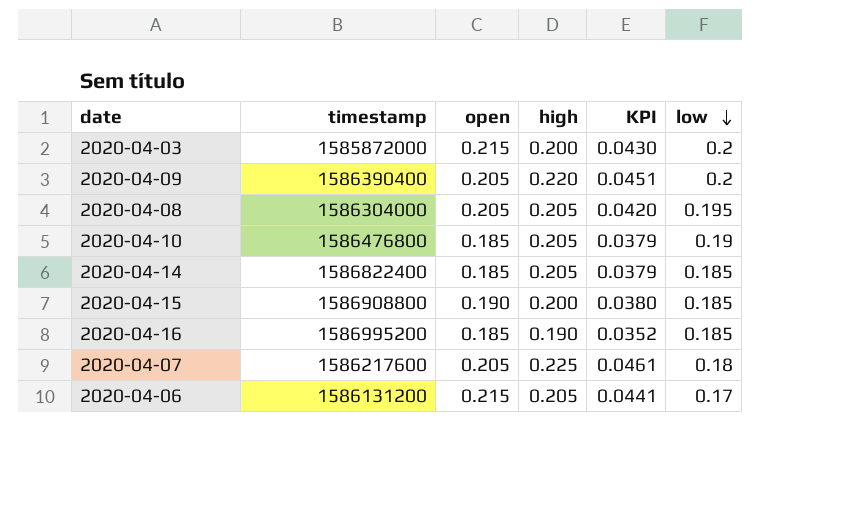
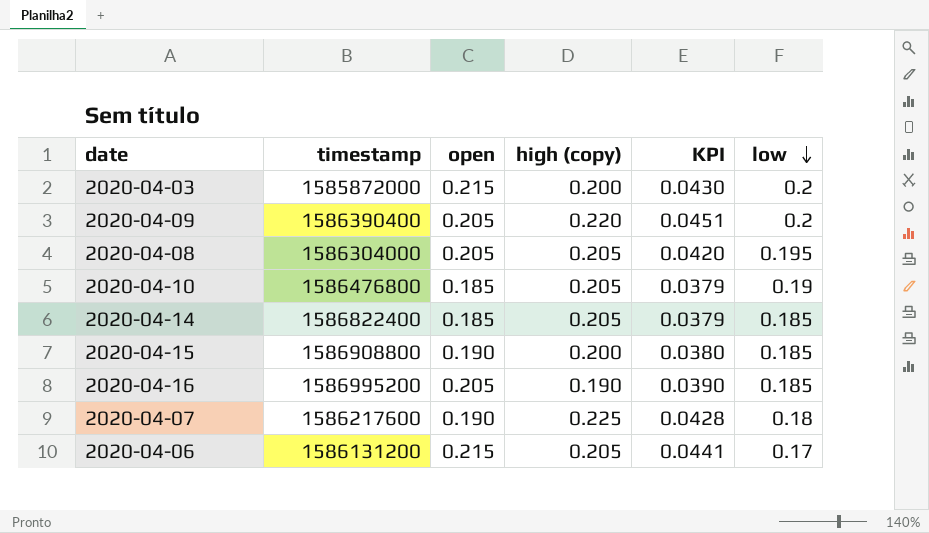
column name: high -> high (copy)
2020-04-16 | open: 0.185 -> 0.205
2020-04-16 | KPI: 0.0352 -> 0.0390
2020-04-07 | open: 0.205 -> 0.190
2020-04-07 | KPI: 0.0461 -> 0.0428

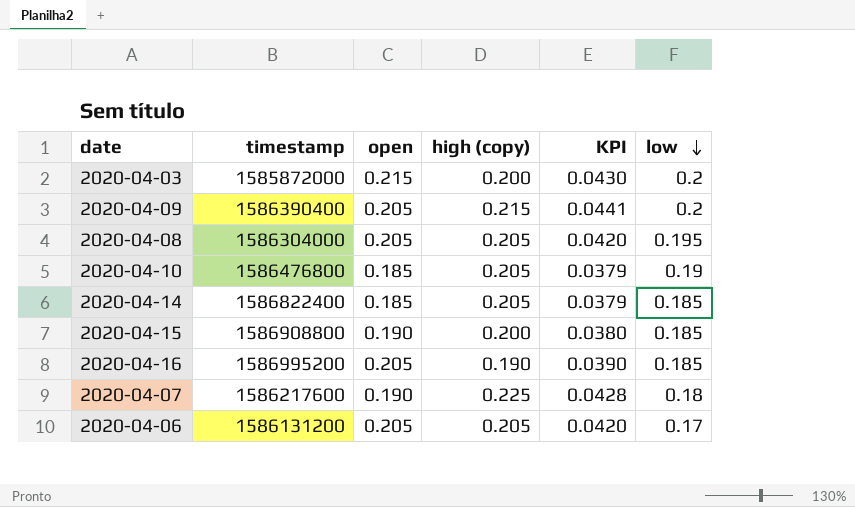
2020-04-09 | high (copy): 0.220 -> 0.215
2020-04-09 | KPI: 0.0451 -> 0.0441
2020-04-06 | open: 0.215 -> 0.205
2020-04-06 | KPI: 0.0441 -> 0.0420

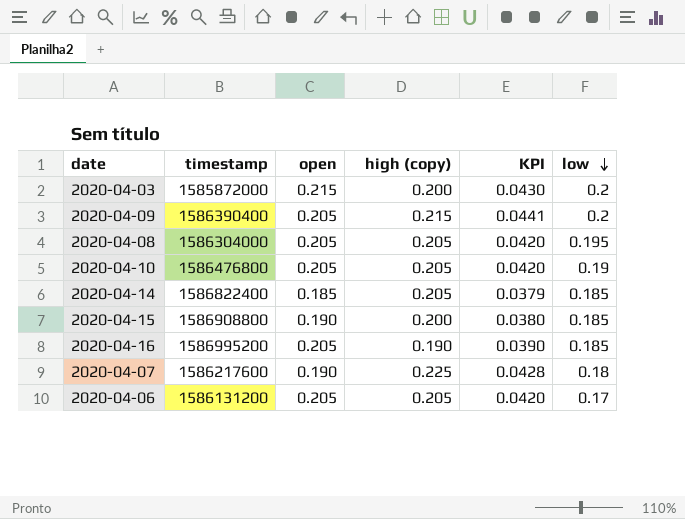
2020-04-10 | open: 0.185 -> 0.205
2020-04-10 | KPI: 0.0379 -> 0.0420

